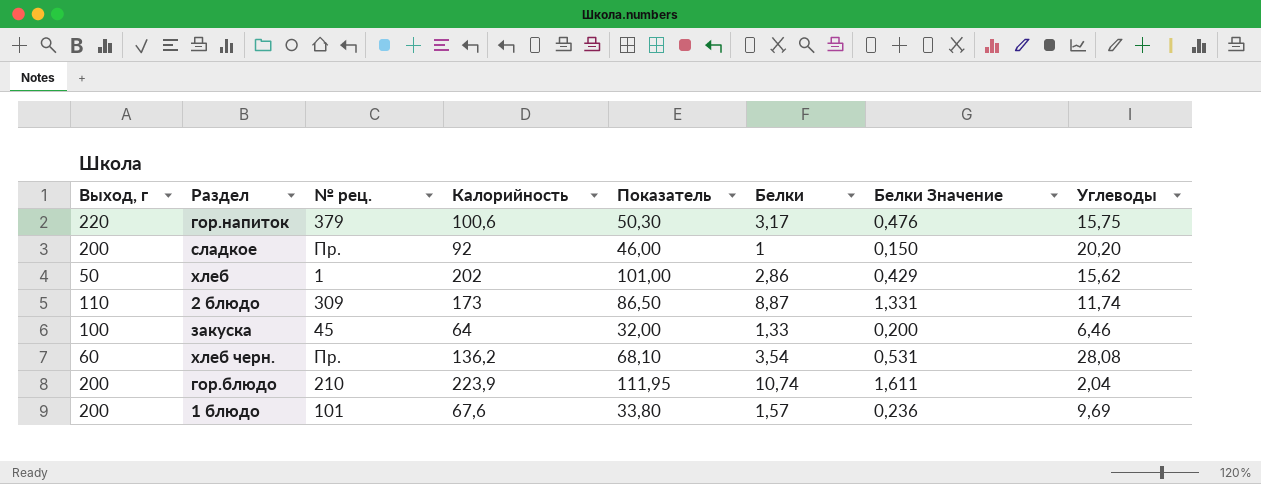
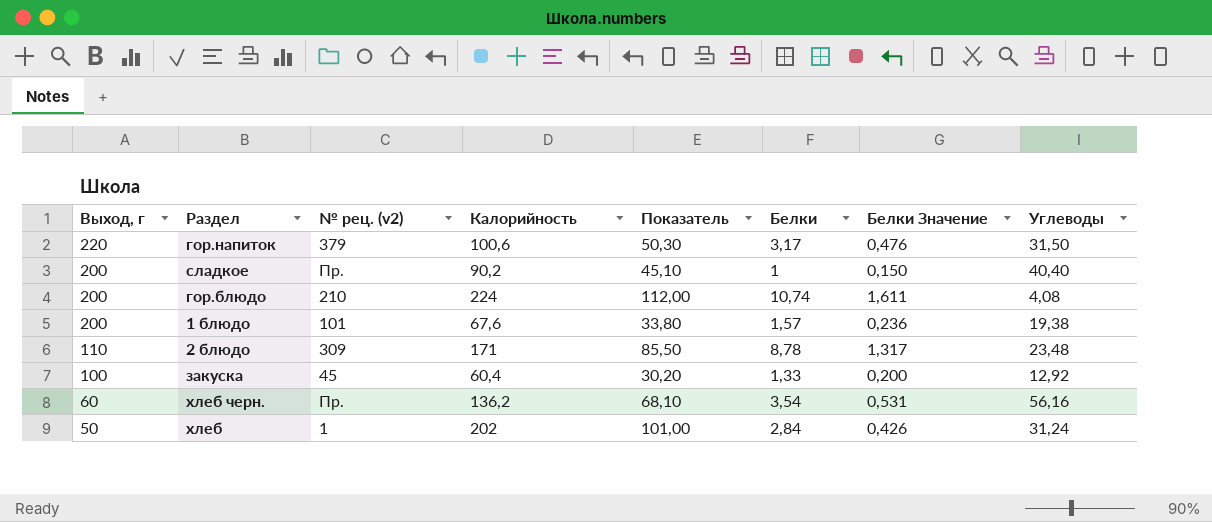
row order: none -> Выход, г descending
column name: № рец. -> № рец. (v2)
гор.напиток | Углеводы: 15,75 -> 31,50
сладкое | Калорийность: 92 -> 90,2
сладкое | Показатель: 46,00 -> 45,10
сладкое | Углеводы: 20,20 -> 40,40
гор.блюдо | Калорийность: 223,9 -> 224
гор.блюдо | Показатель: 111,95 -> 112,00
гор.блюдо | Углеводы: 2,04 -> 4,08
1 блюдо | Углеводы: 9,69 -> 19,38
2 блюдо | Калорийность: 173 -> 171
2 блюдо | Показатель: 86,50 -> 85,50
2 блюдо | Белки: 8,87 -> 8,78
2 блюдо | Белки Значение: 1,331 -> 1,317
2 блюдо | Углеводы: 11,74 -> 23,48
закуска | Калорийность: 64 -> 60,4
закуска | Показатель: 32,00 -> 30,20
закуска | Углеводы: 6,46 -> 12,92
хлеб черн. | Углеводы: 28,08 -> 56,16
хлеб | Белки: 2,86 -> 2,84
хлеб | Белки Значение: 0,429 -> 0,426
хлеб | Углеводы: 15,62 -> 31,24

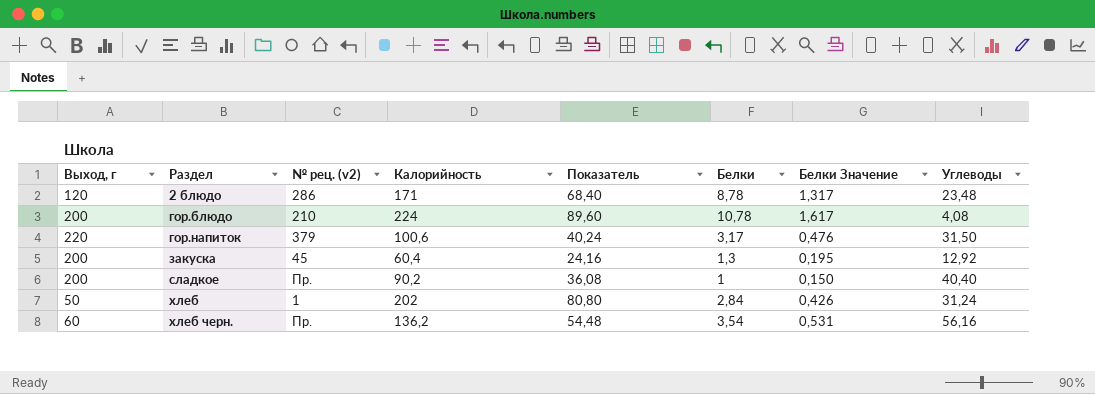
row order: Выход, г descending -> Раздел ascending
column Показатель | formula: [Калорийность] * 0,5 -> [Калорийность] * 0,4
row 1 блюдо: 200 | 101 | 67,6 | 33,80 | 1,57 | 0,236 | 19,38 -> none
2 блюдо | Выход, г: 110 -> 120
2 блюдо | № рец. (v2): 309 -> 286
гор.блюдо | Белки: 10,74 -> 10,78
гор.блюдо | Белки Значение: 1,611 -> 1,617
закуска | Выход, г: 100 -> 200
закуска | Белки: 1,33 -> 1,3
закуска | Белки Значение: 0,200 -> 0,195

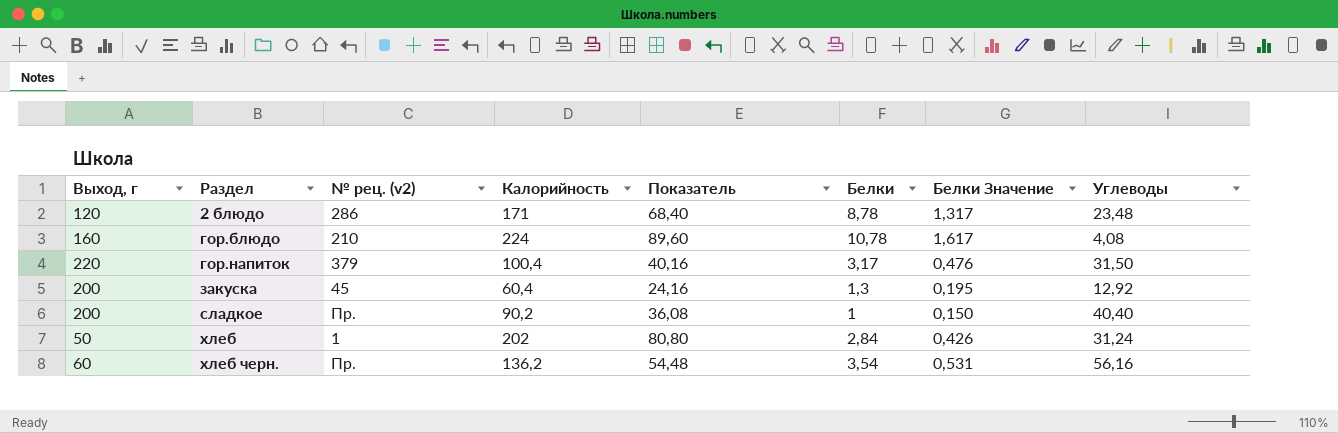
гор.блюдо | Выход, г: 200 -> 160
гор.напиток | Калорийность: 100,6 -> 100,4
гор.напиток | Показатель: 40,24 -> 40,16

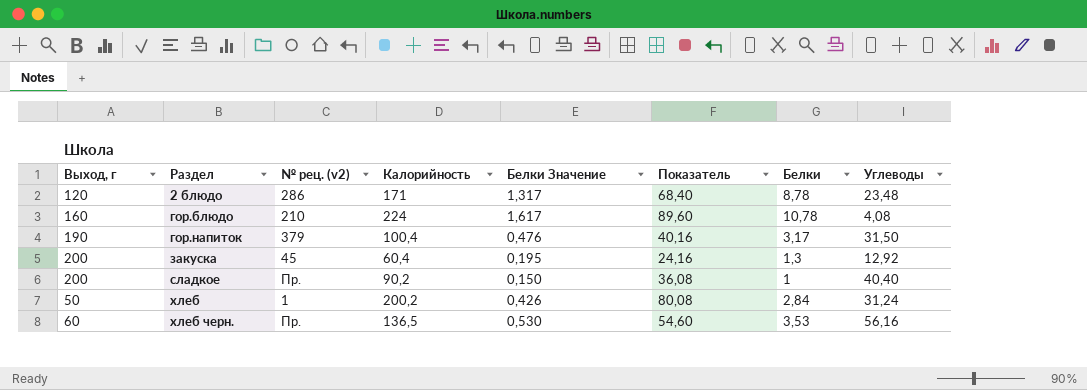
column Белки Значение | position: 7 -> 5
гор.напиток | Выход, г: 220 -> 190
хлеб | Калорийность: 202 -> 200,2
хлеб | Показатель: 80,80 -> 80,08
хлеб черн. | Калорийность: 136,2 -> 136,5
хлеб черн. | Белки Значение: 0,531 -> 0,530
хлеб черн. | Показатель: 54,48 -> 54,60
хлеб черн. | Белки: 3,54 -> 3,53

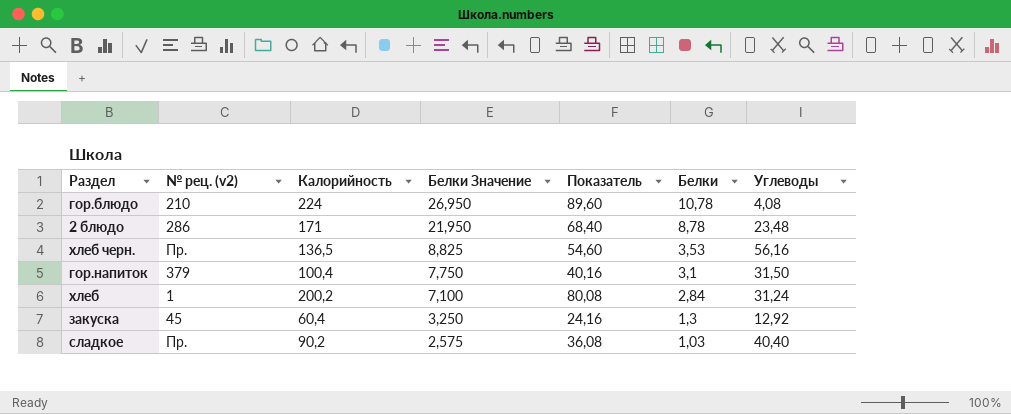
row order: Раздел ascending -> Белки Значение descending
column Выход, г | position: 1 -> none
column Белки Значение | formula: [Белки] * 0,15 -> [Белки] * 2,5
гор.напиток | Белки: 3,17 -> 3,1
сладкое | Белки: 1 -> 1,03

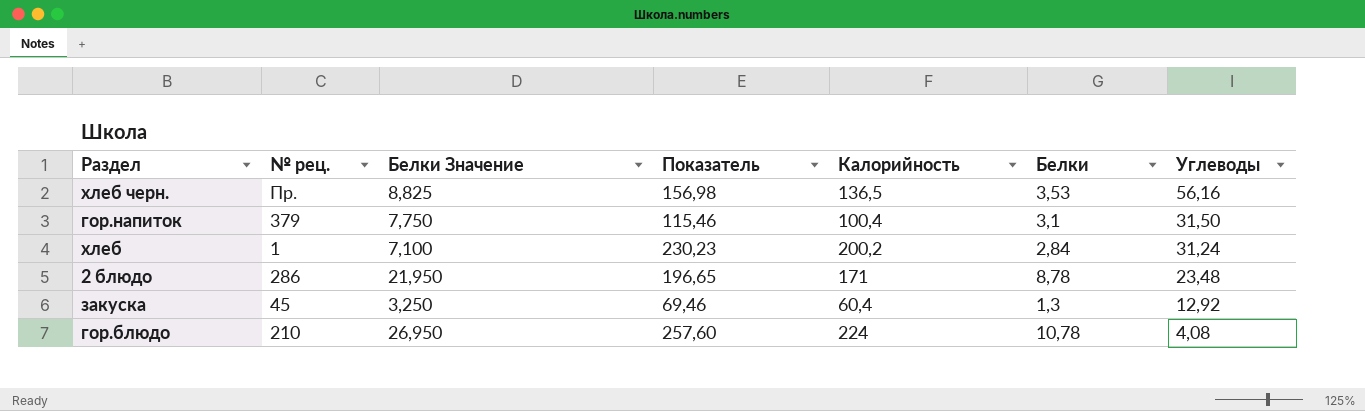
row order: Белки Значение descending -> Углеводы descending
column name: № рец. (v2) -> № рец.
column Показатель | formula: [Калорийность] * 0,4 -> [Калорийность] * 1,15
column Калорийность | position: 3 -> 5
row сладкое: Пр. | 90,2 | 2,575 | 36,08 | 1,03 | 40,40 -> none

